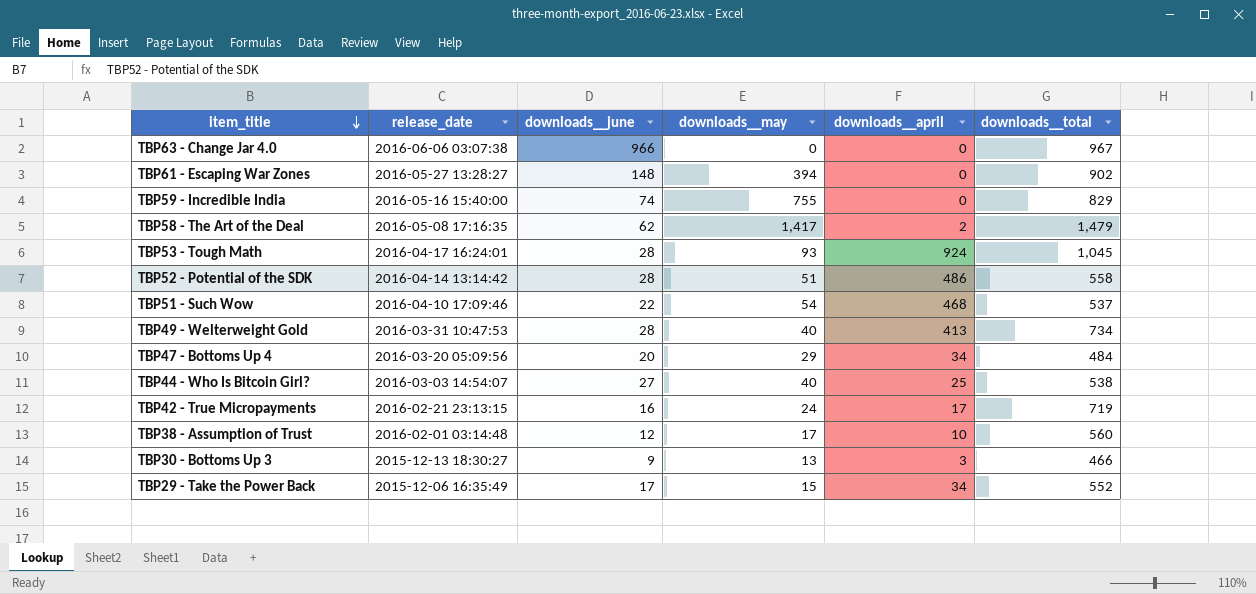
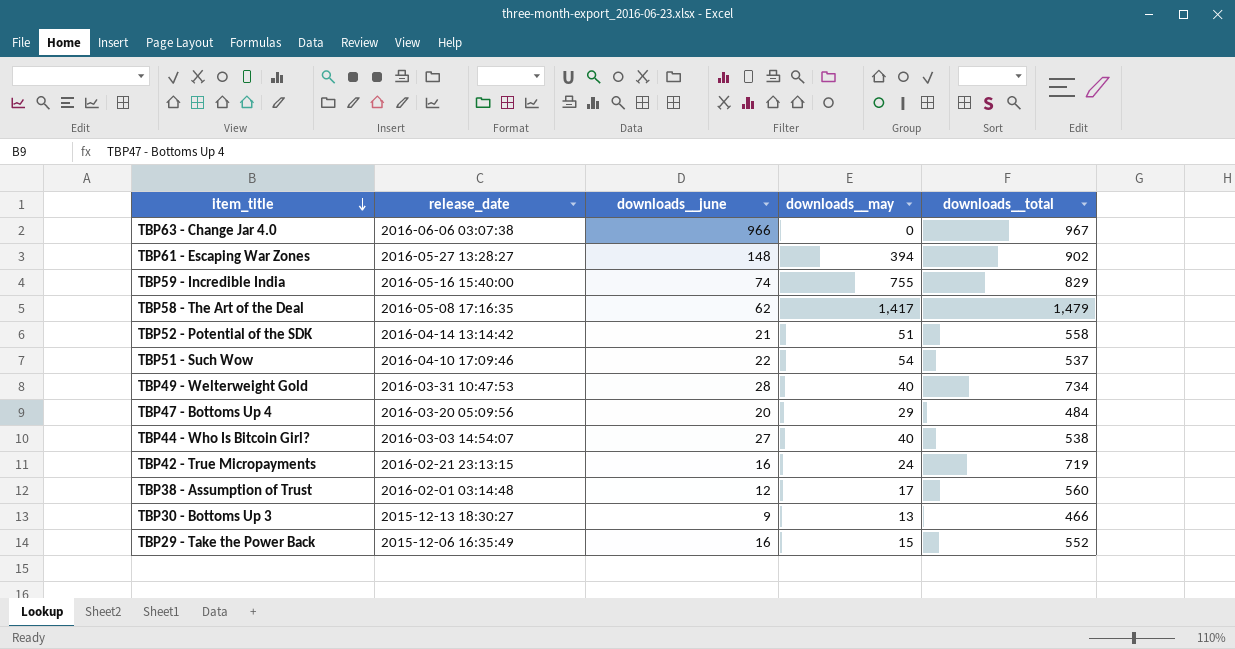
column downloads__april | position: 5 -> none
row TBP53 - Tough Math: 2016-04-17 16:24:01 | 28 | 93 | 924 | 1,045 -> none
TBP52 - Potential of the SDK | downloads__june: 28 -> 21
TBP29 - Take the Power Back | downloads__june: 17 -> 16

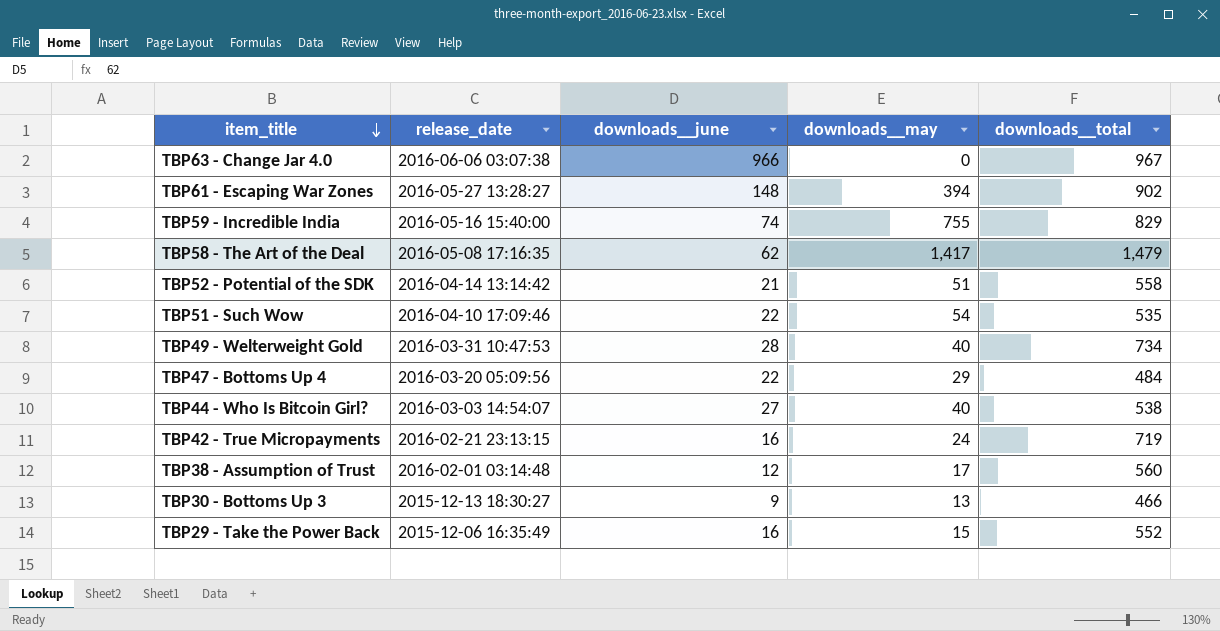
TBP51 - Such Wow | downloads__total: 537 -> 535
TBP47 - Bottoms Up 4 | downloads__june: 20 -> 22

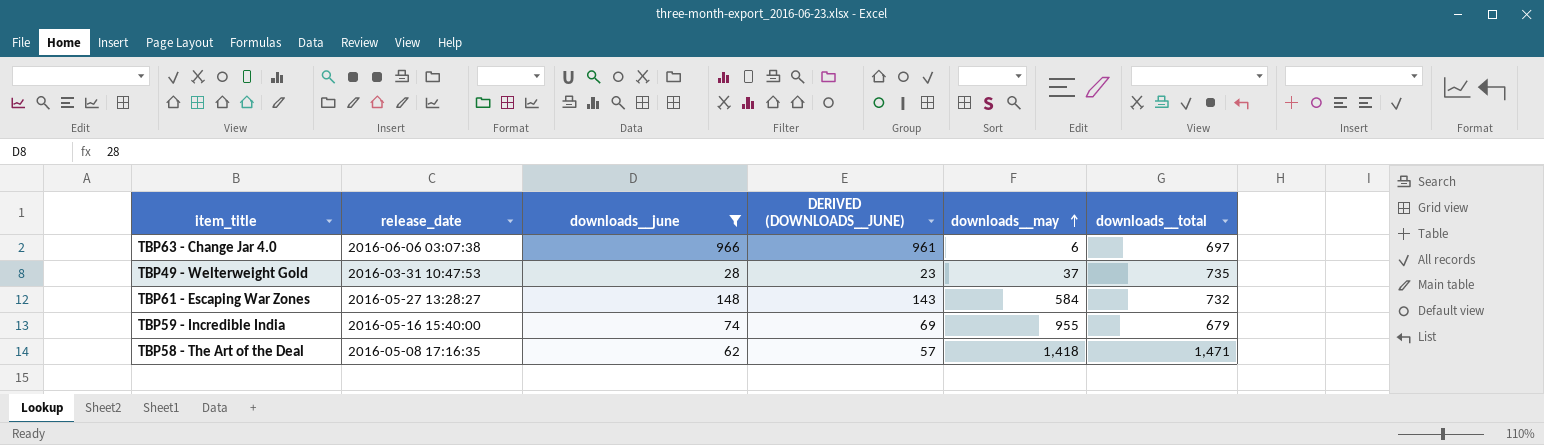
filter: none -> downloads__june >= 28
row order: item_title descending -> downloads__may ascending
column DERIVED (DOWNLOADS__JUNE) | formula: none -> [downloads__june] - 5
TBP63 - Change Jar 4.0 | downloads__may: 0 -> 6
TBP63 - Change Jar 4.0 | downloads__total: 967 -> 697
TBP49 - Welterweight Gold | downloads__may: 40 -> 37
TBP49 - Welterweight Gold | downloads__total: 734 -> 735
TBP61 - Escaping War Zones | downloads__may: 394 -> 584
TBP61 - Escaping War Zones | downloads__total: 902 -> 732
TBP59 - Incredible India | downloads__may: 755 -> 955
TBP59 - Incredible India | downloads__total: 829 -> 679
TBP58 - The Art of the Deal | downloads__may: 1,417 -> 1,418
TBP58 - The Art of the Deal | downloads__total: 1,479 -> 1,471

